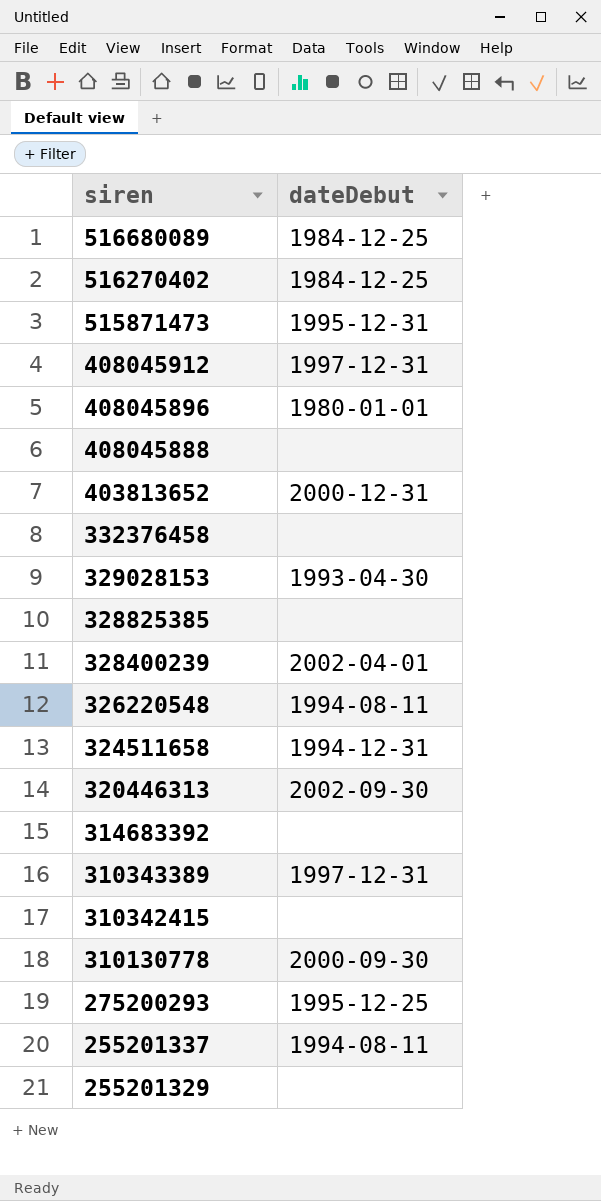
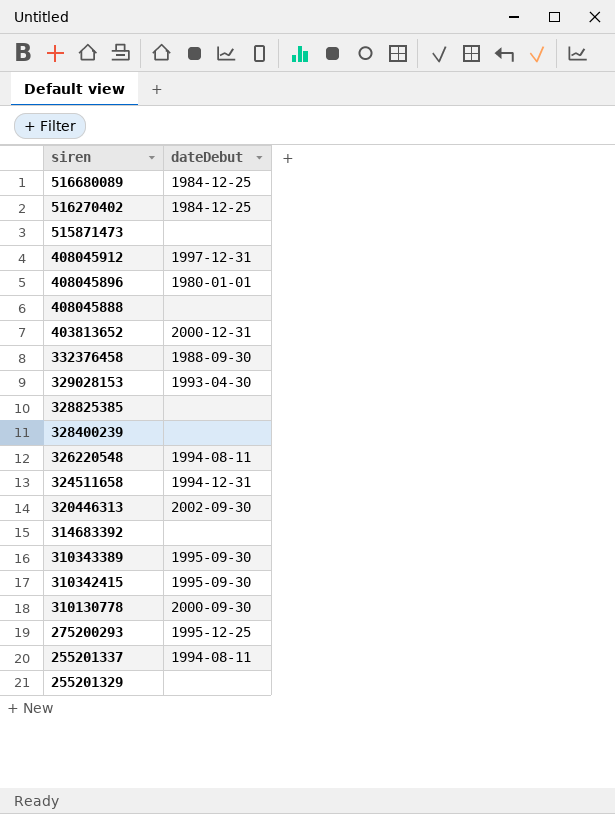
515871473 | dateDebut: 1995-12-31 -> none
332376458 | dateDebut: none -> 1988-09-30
328400239 | dateDebut: 2002-04-01 -> none
310343389 | dateDebut: 1997-12-31 -> 1995-09-30
310342415 | dateDebut: none -> 1995-09-30

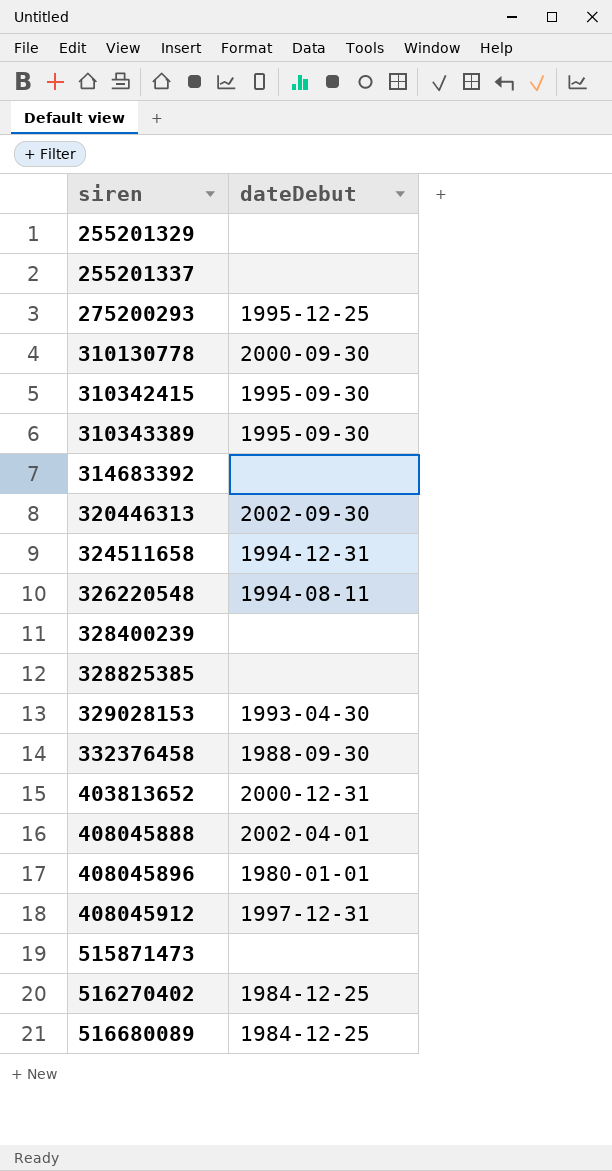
row order: siren descending -> siren ascending
255201337 | dateDebut: 1994-08-11 -> none
408045888 | dateDebut: none -> 2002-04-01

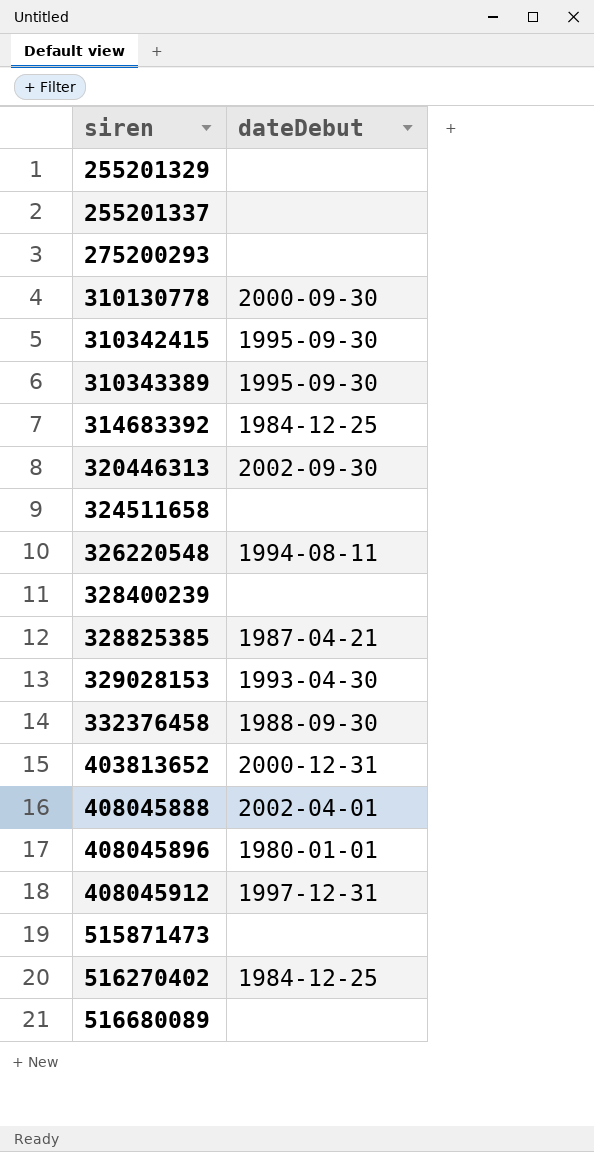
275200293 | dateDebut: 1995-12-25 -> none
314683392 | dateDebut: none -> 1984-12-25
324511658 | dateDebut: 1994-12-31 -> none
328825385 | dateDebut: none -> 1987-04-21
516680089 | dateDebut: 1984-12-25 -> none

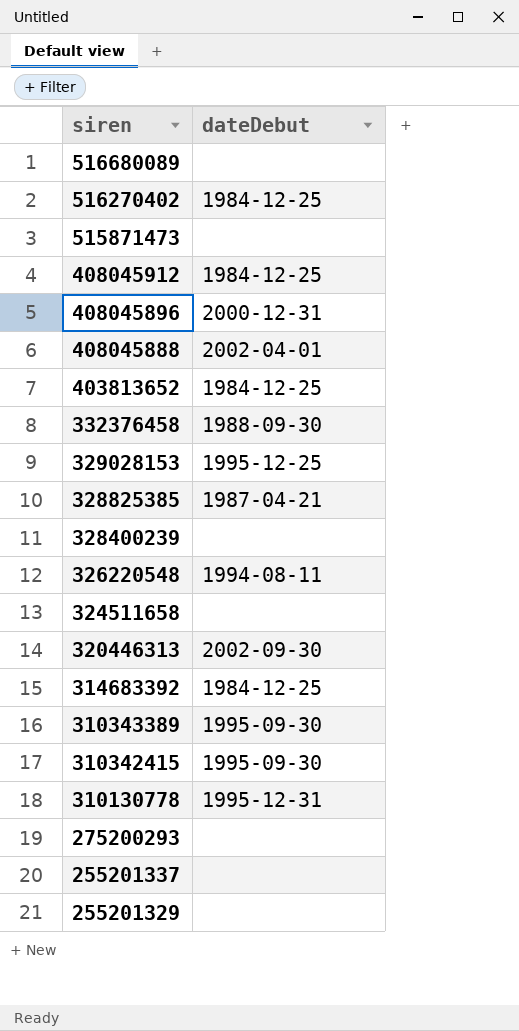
row order: siren ascending -> siren descending
408045912 | dateDebut: 1997-12-31 -> 1984-12-25
408045896 | dateDebut: 1980-01-01 -> 2000-12-31
403813652 | dateDebut: 2000-12-31 -> 1984-12-25
329028153 | dateDebut: 1993-04-30 -> 1995-12-25
310130778 | dateDebut: 2000-09-30 -> 1995-12-31

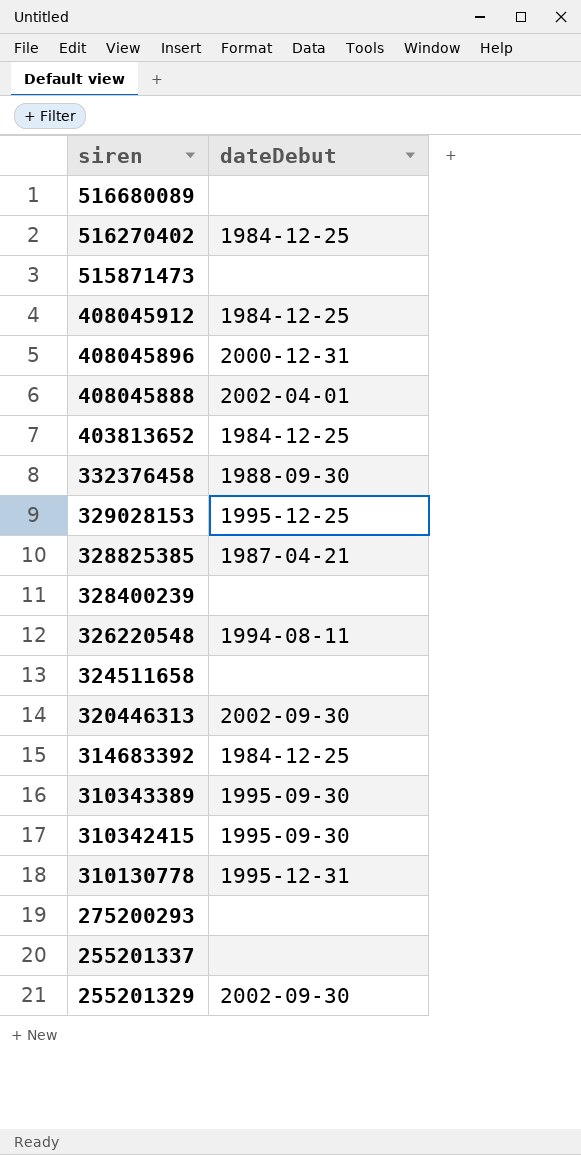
255201329 | dateDebut: none -> 2002-09-30

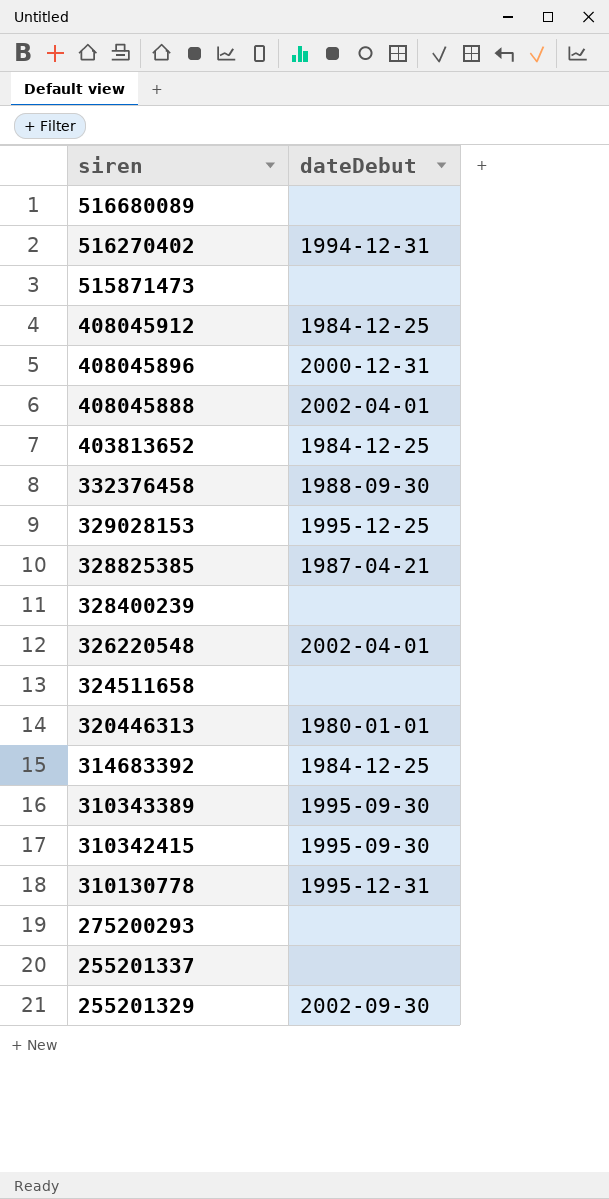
516270402 | dateDebut: 1984-12-25 -> 1994-12-31
326220548 | dateDebut: 1994-08-11 -> 2002-04-01
320446313 | dateDebut: 2002-09-30 -> 1980-01-01

